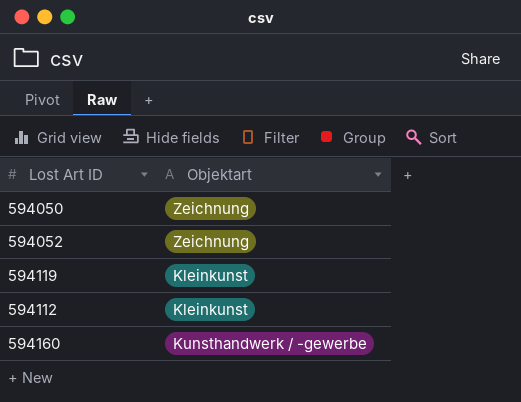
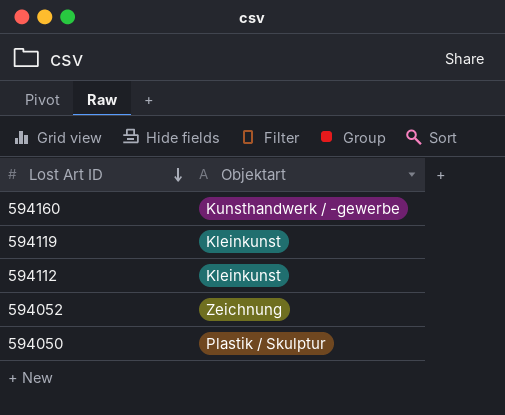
row order: none -> Lost Art ID descending
594050 | Objektart: Zeichnung -> Plastik / Skulptur

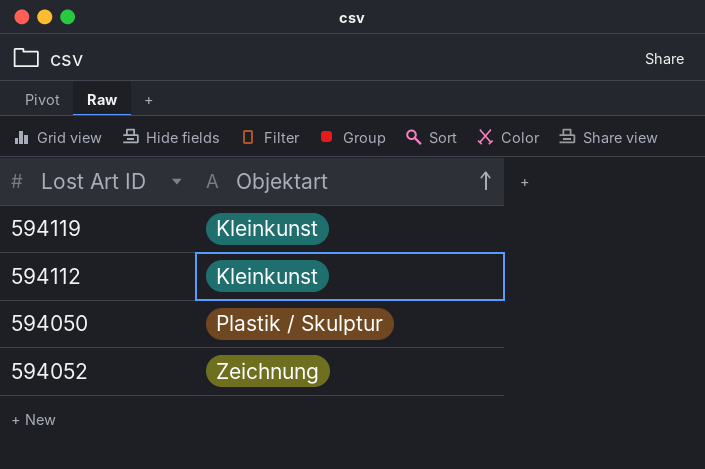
row order: Lost Art ID descending -> Objektart ascending
row 594160: Kunsthandwerk / -gewerbe -> none

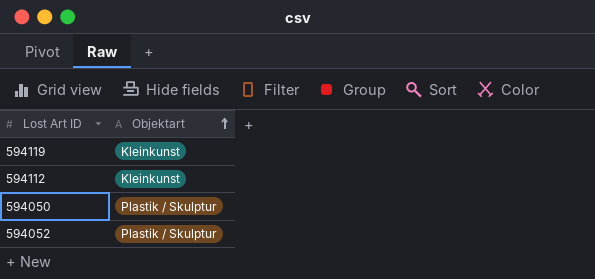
594052 | Objektart: Zeichnung -> Plastik / Skulptur

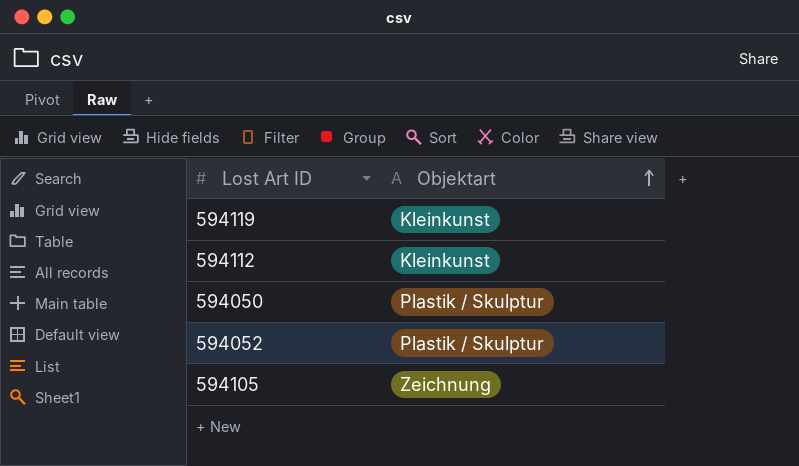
row 594105: none -> Zeichnung

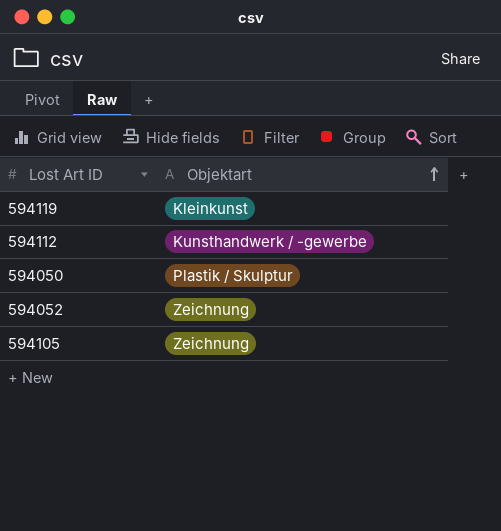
594112 | Objektart: Kleinkunst -> Kunsthandwerk / -gewerbe
594052 | Objektart: Plastik / Skulptur -> Zeichnung

